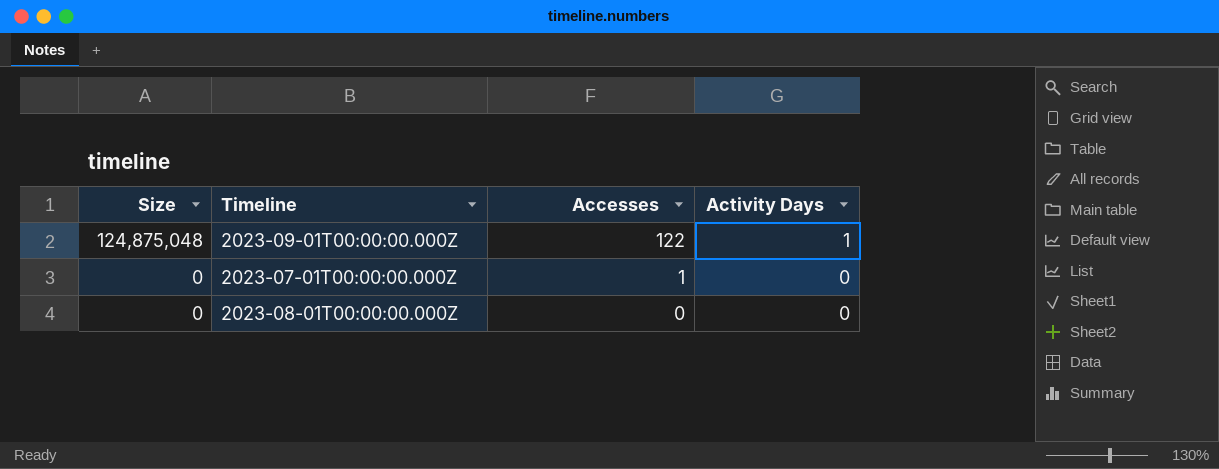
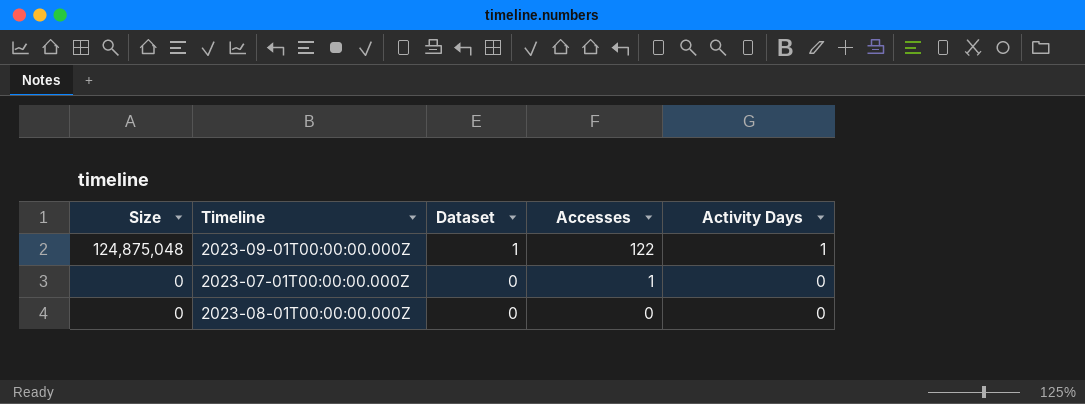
column Dataset | position: none -> 3

